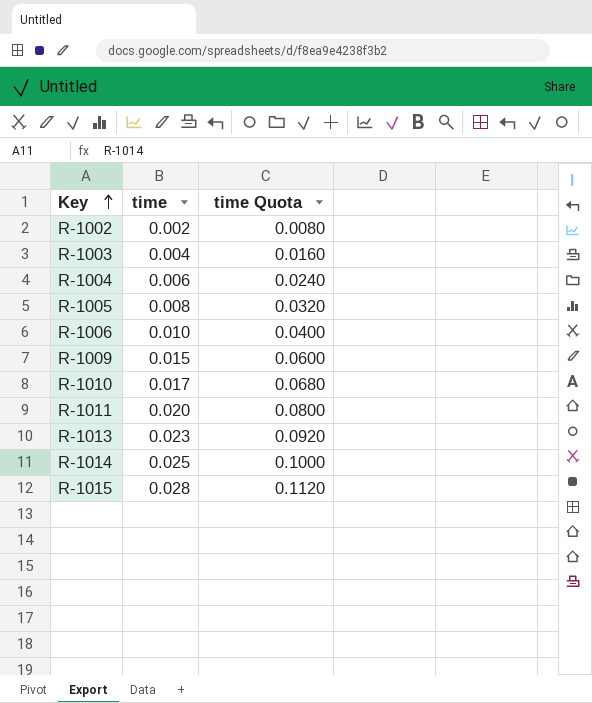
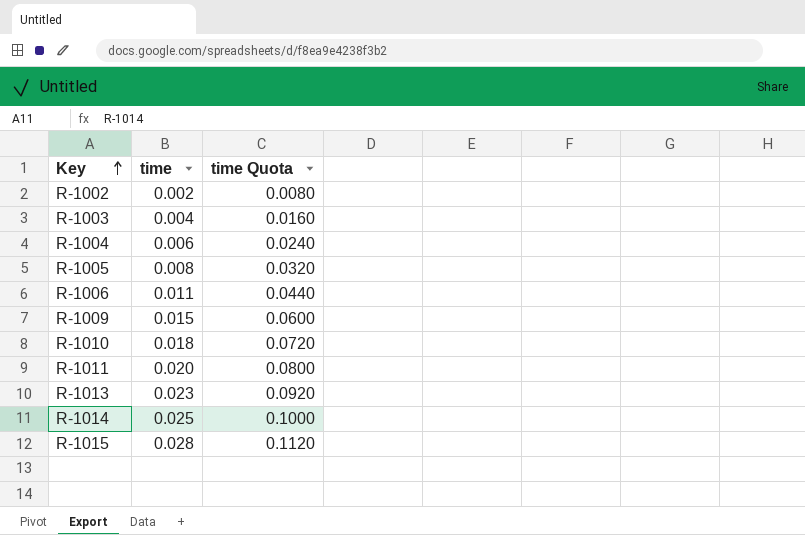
R-1006 | time: 0.010 -> 0.011
R-1006 | time Quota: 0.0400 -> 0.0440
R-1010 | time: 0.017 -> 0.018
R-1010 | time Quota: 0.0680 -> 0.0720

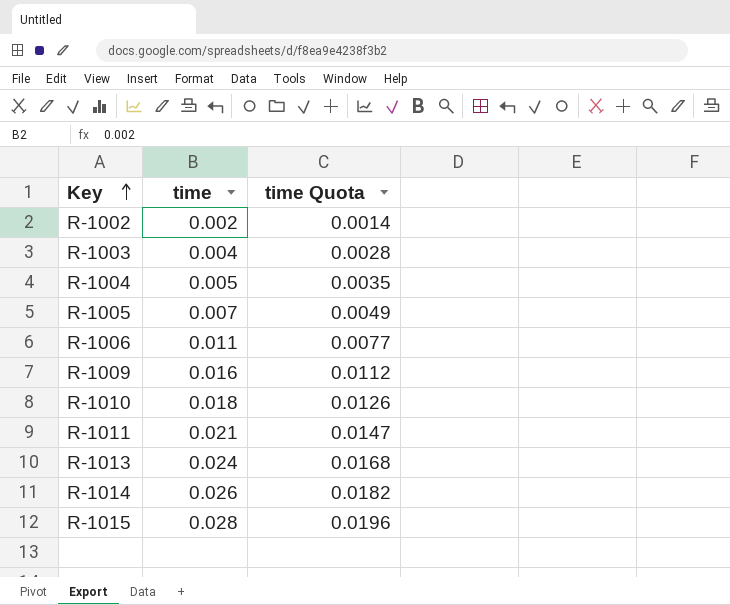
column time Quota | formula: [time] * 4 -> [time] * 0.7
R-1004 | time: 0.006 -> 0.005
R-1005 | time: 0.008 -> 0.007
R-1009 | time: 0.015 -> 0.016
R-1011 | time: 0.020 -> 0.021
R-1013 | time: 0.023 -> 0.024
R-1014 | time: 0.025 -> 0.026

